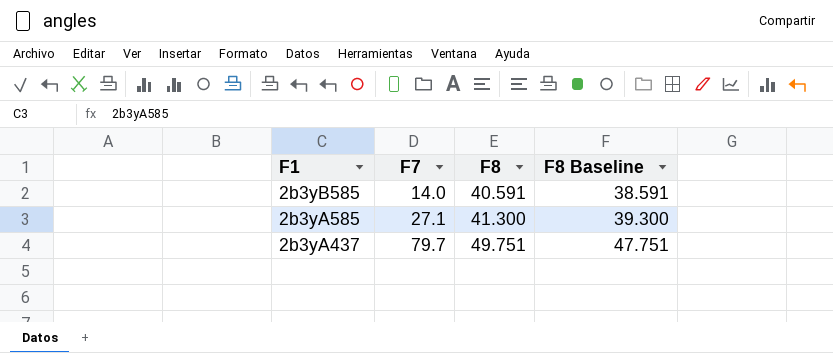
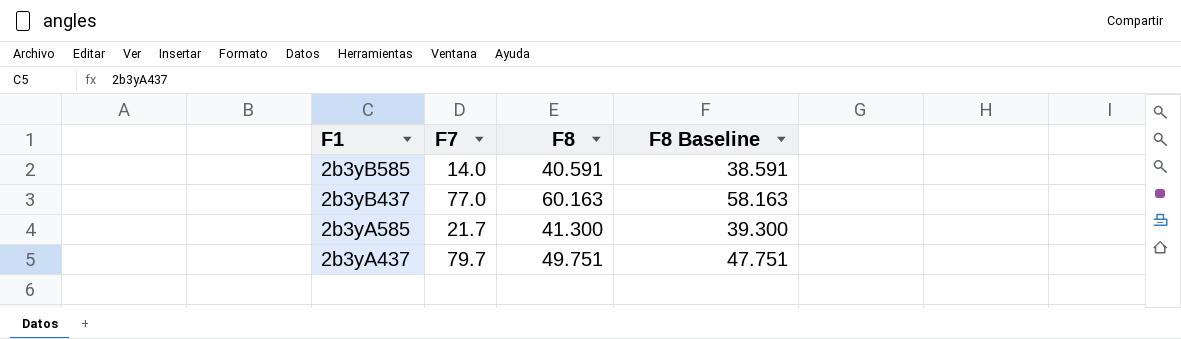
row 2b3yB437: none -> 77.0 | 60.163 | 58.163
2b3yA585 | F7: 27.1 -> 21.7

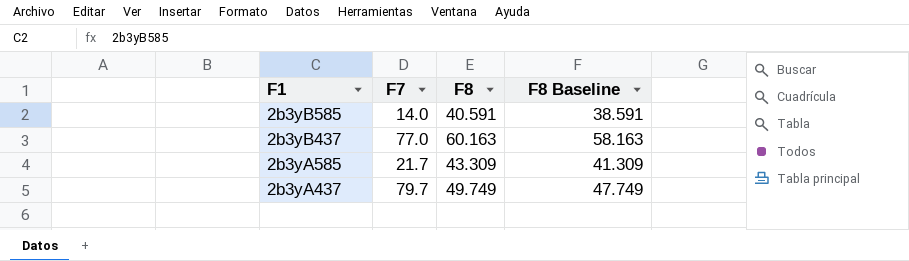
2b3yA585 | F8: 41.300 -> 43.309
2b3yA585 | F8 Baseline: 39.300 -> 41.309
2b3yA437 | F8: 49.751 -> 49.749
2b3yA437 | F8 Baseline: 47.751 -> 47.749

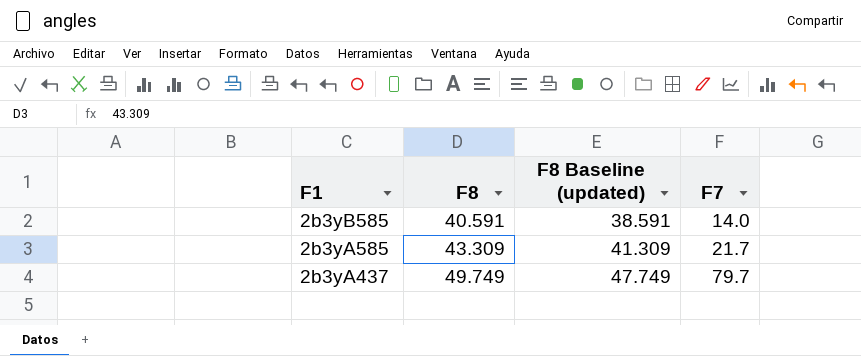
column name: F8 Baseline -> F8 Baseline (updated)
column F7 | position: 2 -> 4
row 2b3yB437: 77.0 | 60.163 | 58.163 -> none

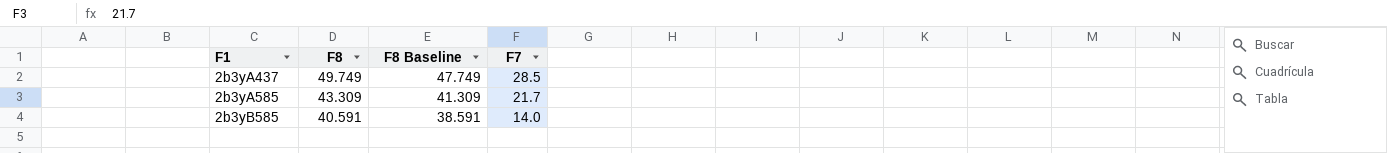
row order: F1 descending -> F1 ascending
column name: F8 Baseline (updated) -> F8 Baseline
2b3yA437 | F7: 79.7 -> 28.5

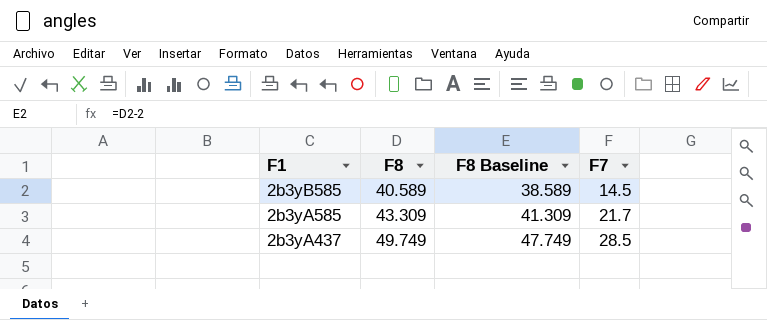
row order: F1 ascending -> F1 descending
2b3yB585 | F8: 40.591 -> 40.589
2b3yB585 | F8 Baseline: 38.591 -> 38.589
2b3yB585 | F7: 14.0 -> 14.5

